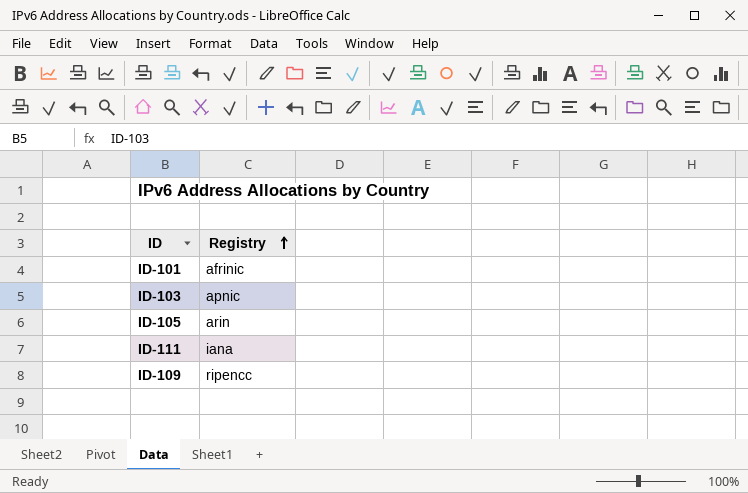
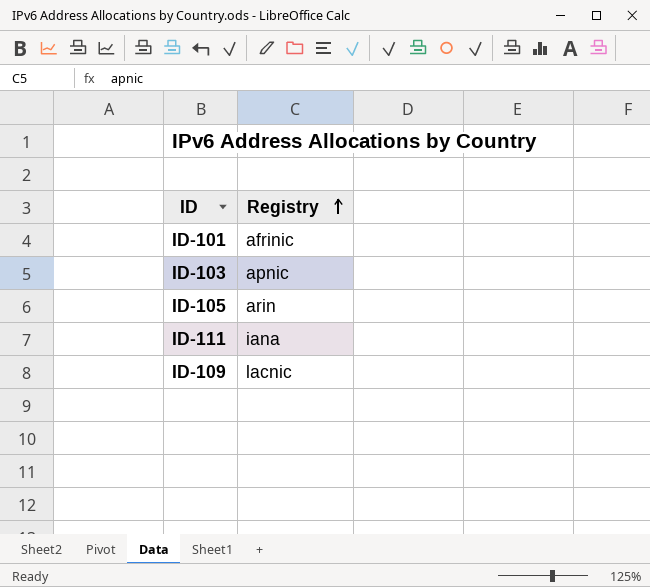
ID-109 | Registry: ripencc -> lacnic

